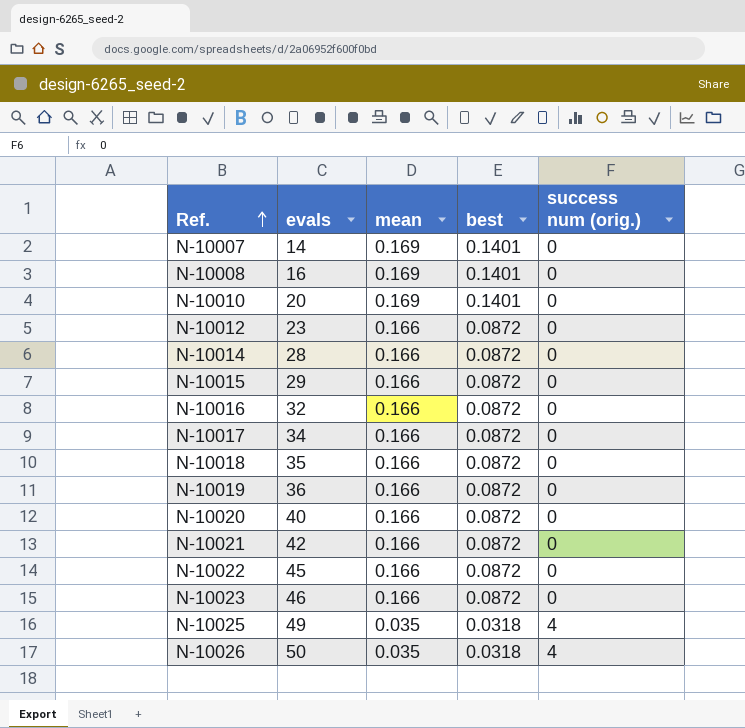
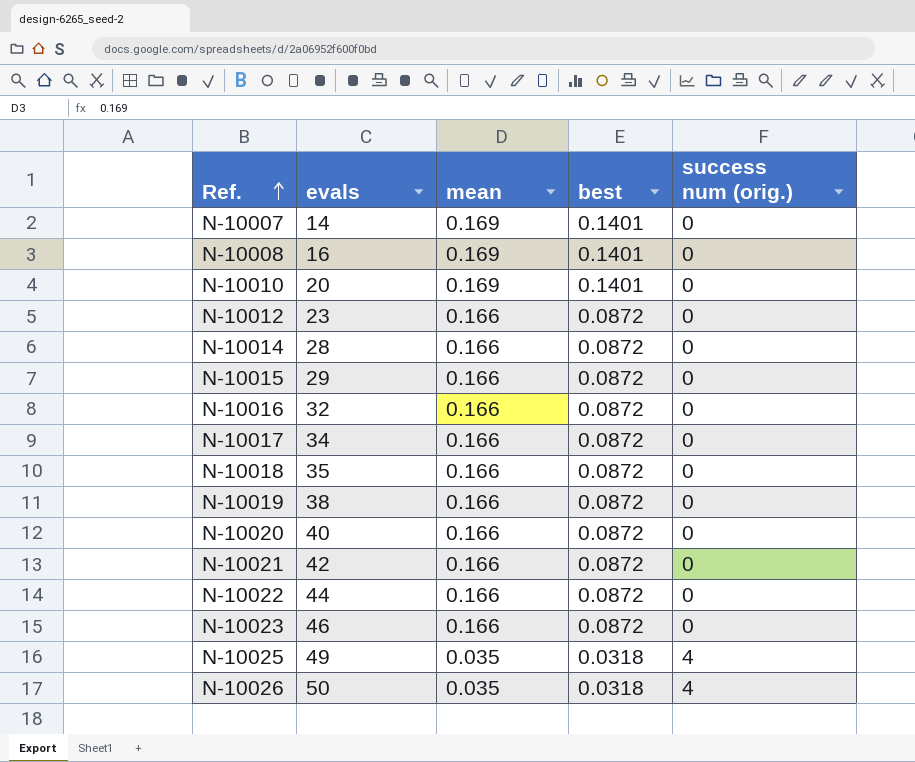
N-10019 | evals: 36 -> 38
N-10022 | evals: 45 -> 44

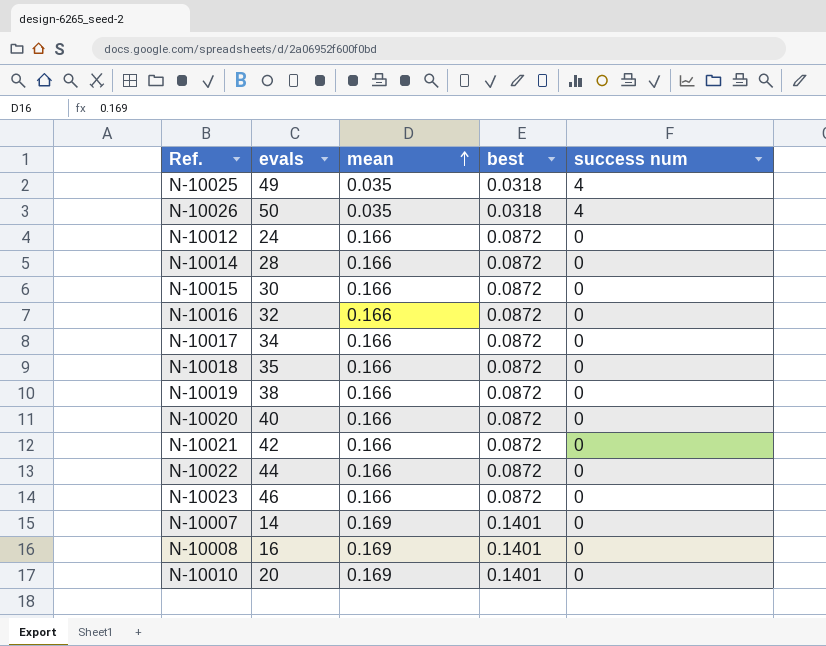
row order: Ref. ascending -> mean ascending
column name: success num (orig.) -> success num
N-10012 | evals: 23 -> 24
N-10015 | evals: 29 -> 30

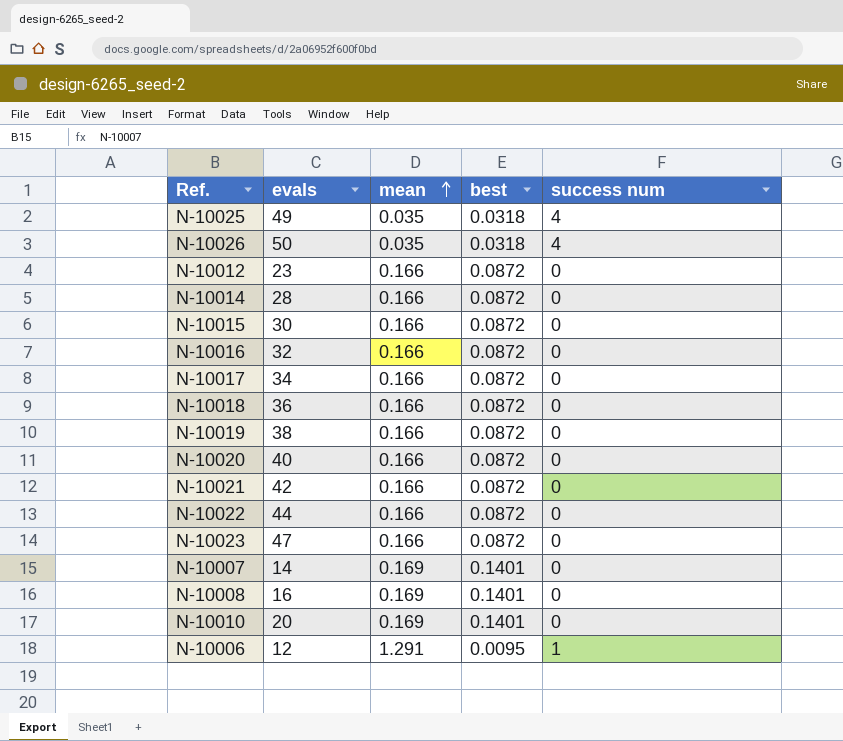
N-10012 | evals: 24 -> 23
N-10018 | evals: 35 -> 36
N-10023 | evals: 46 -> 47
row N-10006: none -> 12 | 1.291 | 0.0095 | 1

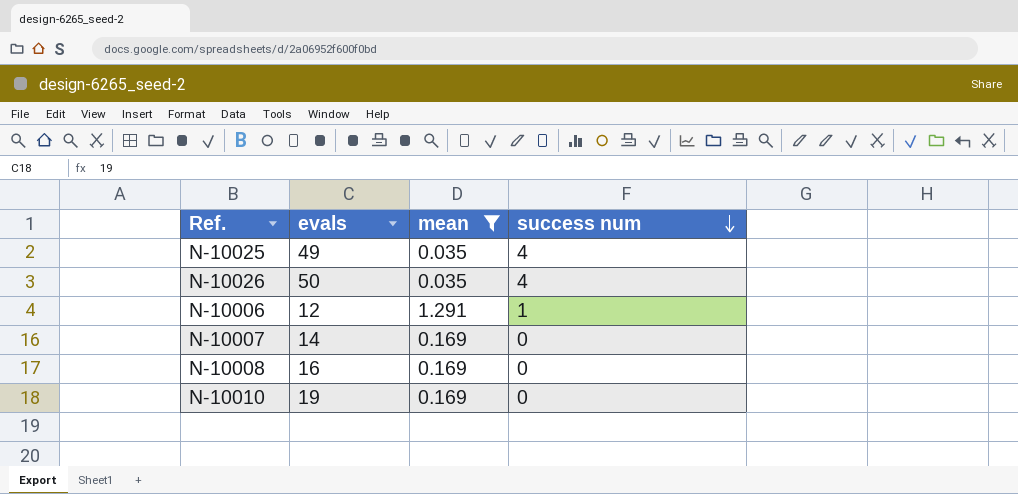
filter: none -> mean != 0.166
row order: mean ascending -> success num descending
column best | position: 4 -> none
N-10010 | evals: 20 -> 19

